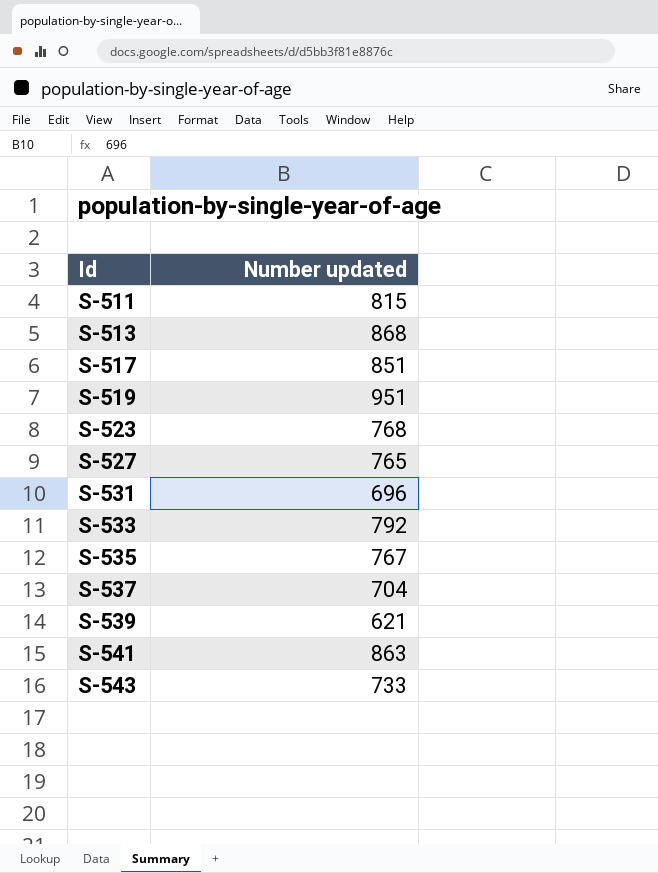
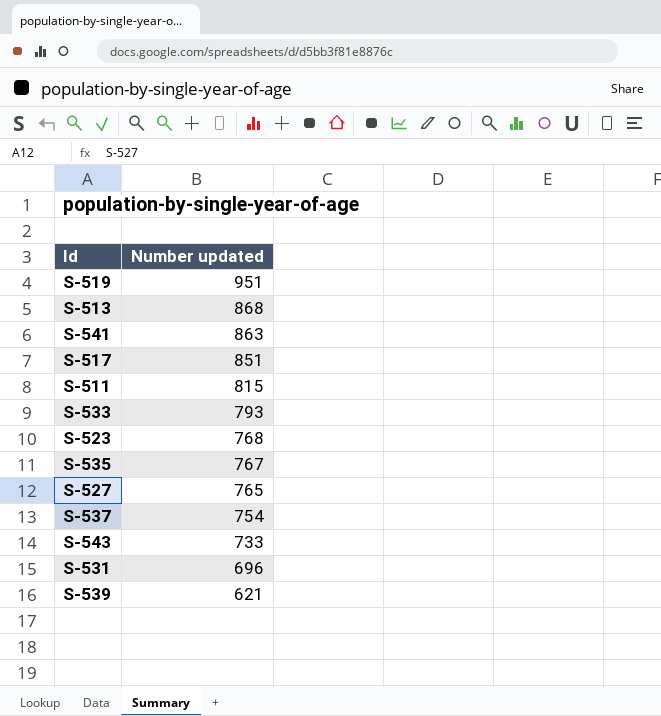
row order: Id ascending -> Number updated descending
S-533 | Number updated: 792 -> 793
S-537 | Number updated: 704 -> 754

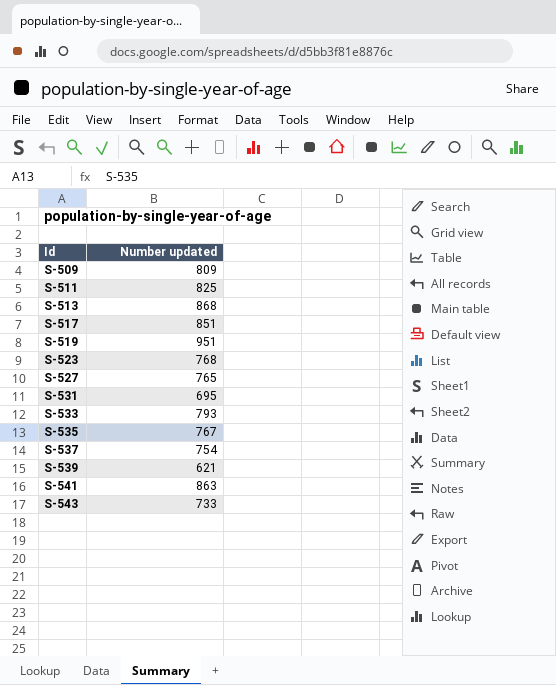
row order: Number updated descending -> Id ascending
row S-509: none -> 809
S-511 | Number updated: 815 -> 825
S-531 | Number updated: 696 -> 695

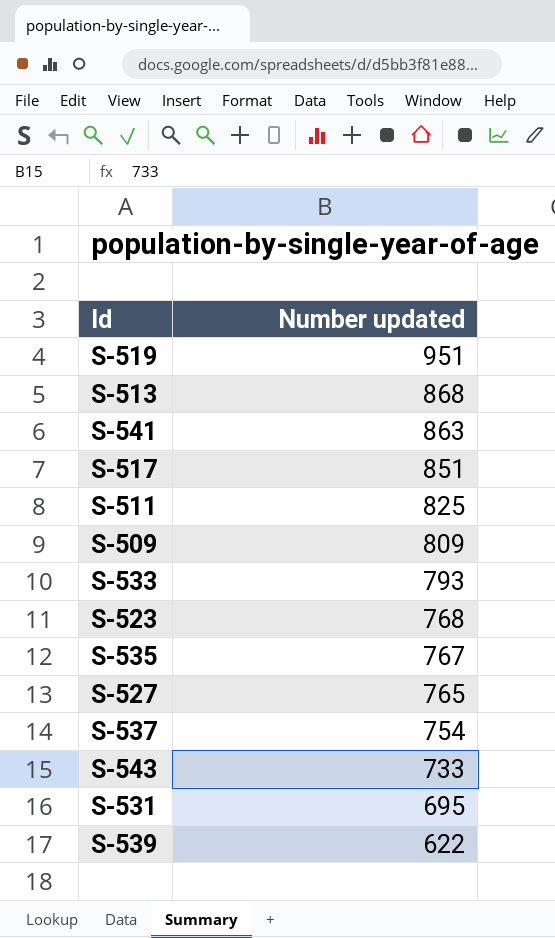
row order: Id ascending -> Number updated descending
S-539 | Number updated: 621 -> 622

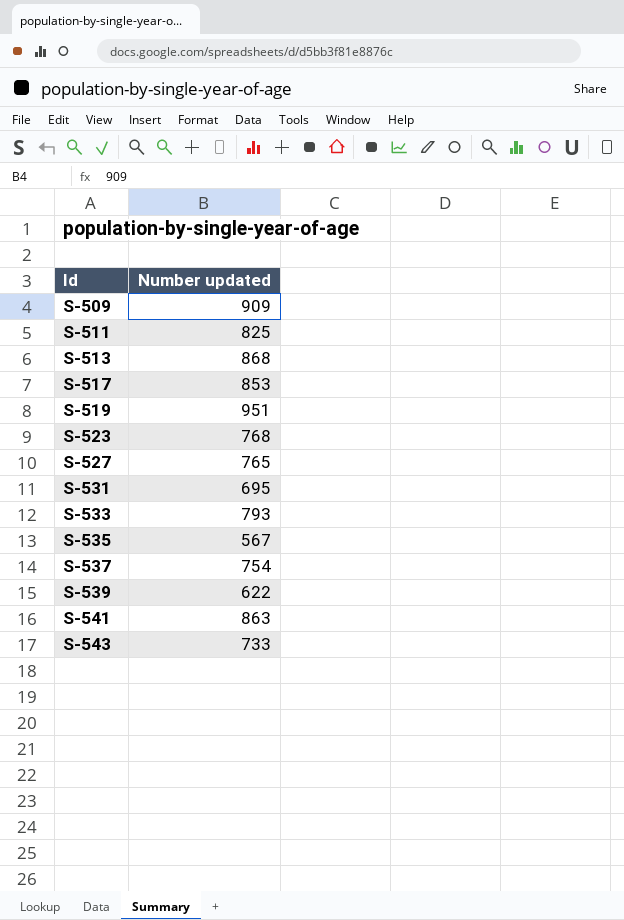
row order: Number updated descending -> Id ascending
S-509 | Number updated: 809 -> 909
S-517 | Number updated: 851 -> 853
S-535 | Number updated: 767 -> 567

